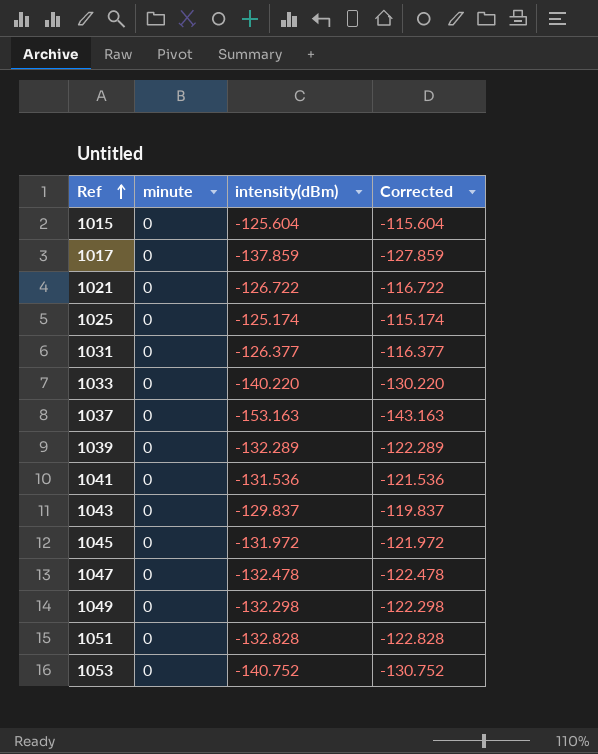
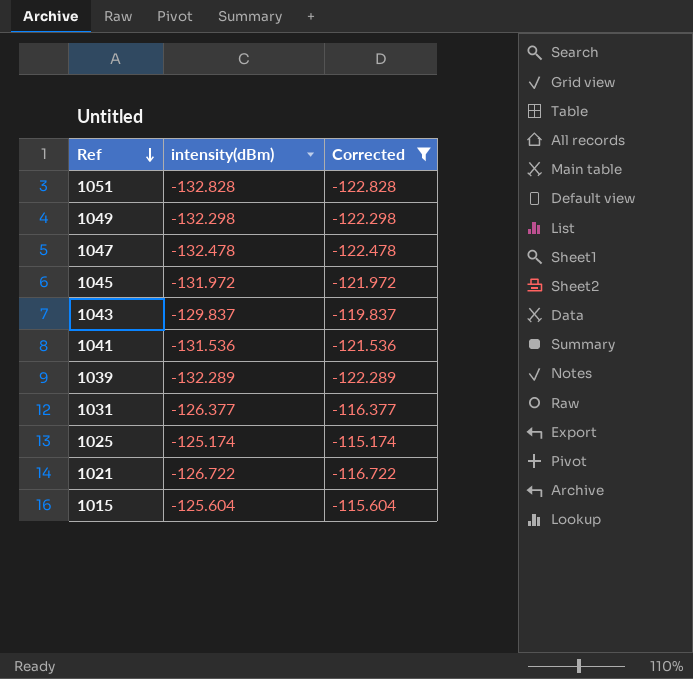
filter: none -> Corrected >= -122.828
row order: Ref ascending -> Ref descending
column minute | position: 2 -> none

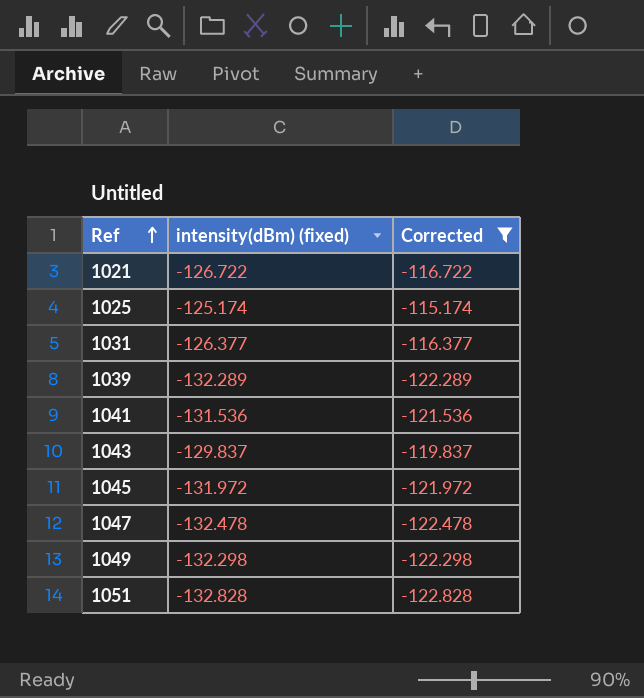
row order: Ref descending -> Ref ascending
column name: intensity(dBm) -> intensity(dBm) (fixed)
row 1015: -125.604 | -115.604 -> none

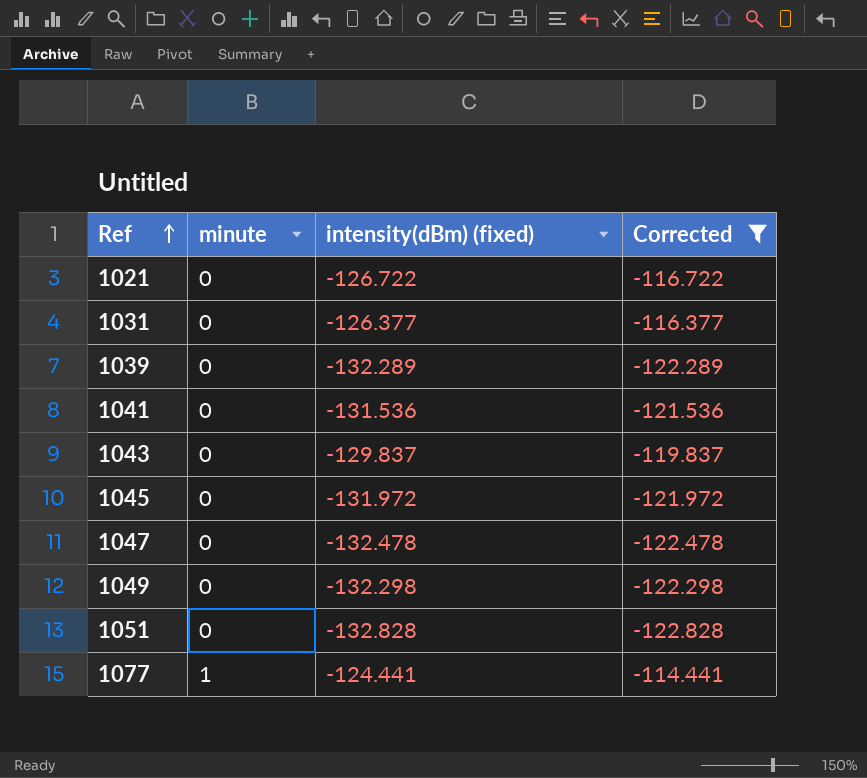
column minute | position: none -> 2
row 1025: -125.174 | -115.174 -> none
row 1077: none -> 1 | -124.441 | -114.441

